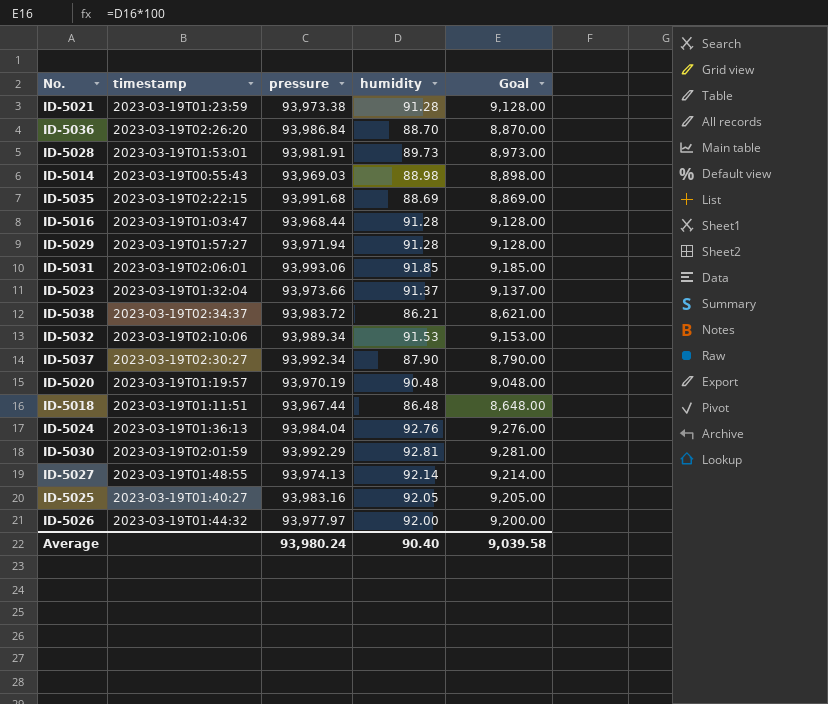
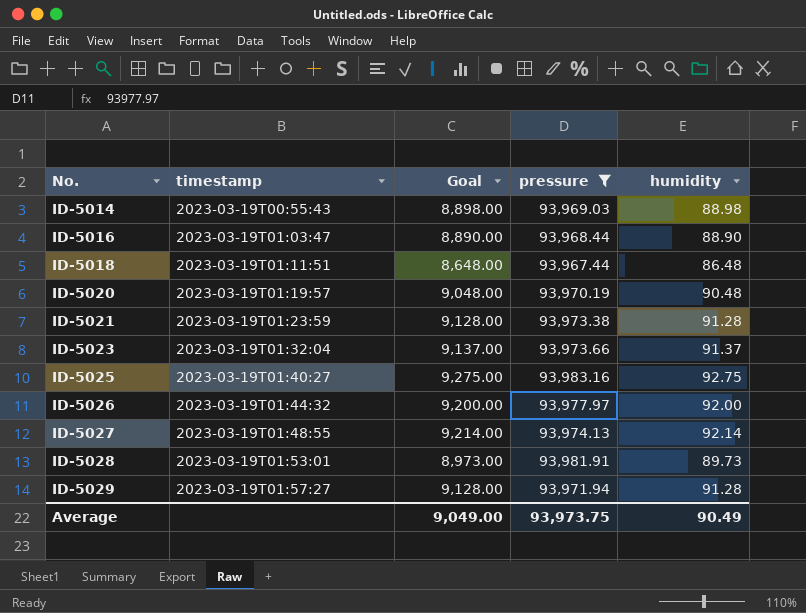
filter: none -> pressure <= 93,983.16
row order: none -> No. ascending
column Goal | position: 5 -> 3
ID-5016 | Goal: 9,128.00 -> 8,890.00
ID-5016 | humidity: 91.28 -> 88.90
ID-5025 | Goal: 9,205.00 -> 9,275.00
ID-5025 | humidity: 92.05 -> 92.75
Average | Goal: 9,039.58 -> 9,049.00
Average | pressure: 93,980.24 -> 93,973.75
Average | humidity: 90.40 -> 90.49

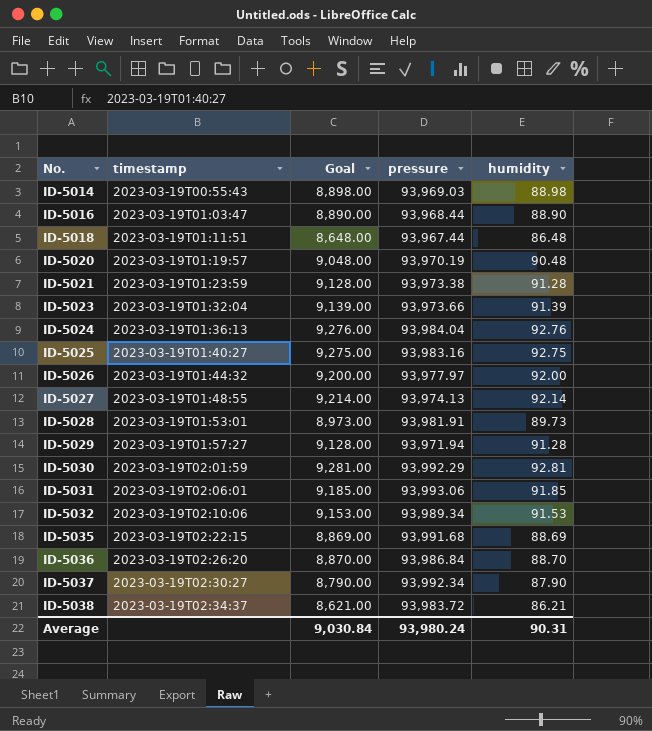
filter: pressure <= 93,983.16 -> none
ID-5023 | Goal: 9,137.00 -> 9,139.00
ID-5023 | humidity: 91.37 -> 91.39
Average | Goal: 9,049.00 -> 9,030.84
Average | pressure: 93,973.75 -> 93,980.24
Average | humidity: 90.49 -> 90.31

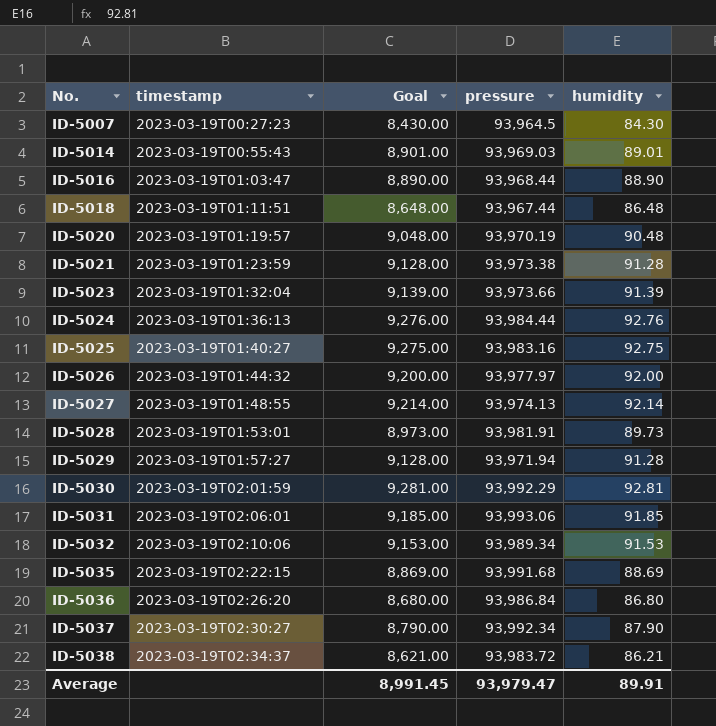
row ID-5007: none -> 2023-03-19T00:27:23 | 8,430.00 | 93,964.5 | 84.30
ID-5014 | Goal: 8,898.00 -> 8,901.00
ID-5014 | humidity: 88.98 -> 89.01
ID-5024 | pressure: 93,984.04 -> 93,984.44
ID-5036 | Goal: 8,870.00 -> 8,680.00
ID-5036 | humidity: 88.70 -> 86.80
Average | Goal: 9,030.84 -> 8,991.45
Average | pressure: 93,980.24 -> 93,979.47
Average | humidity: 90.31 -> 89.91

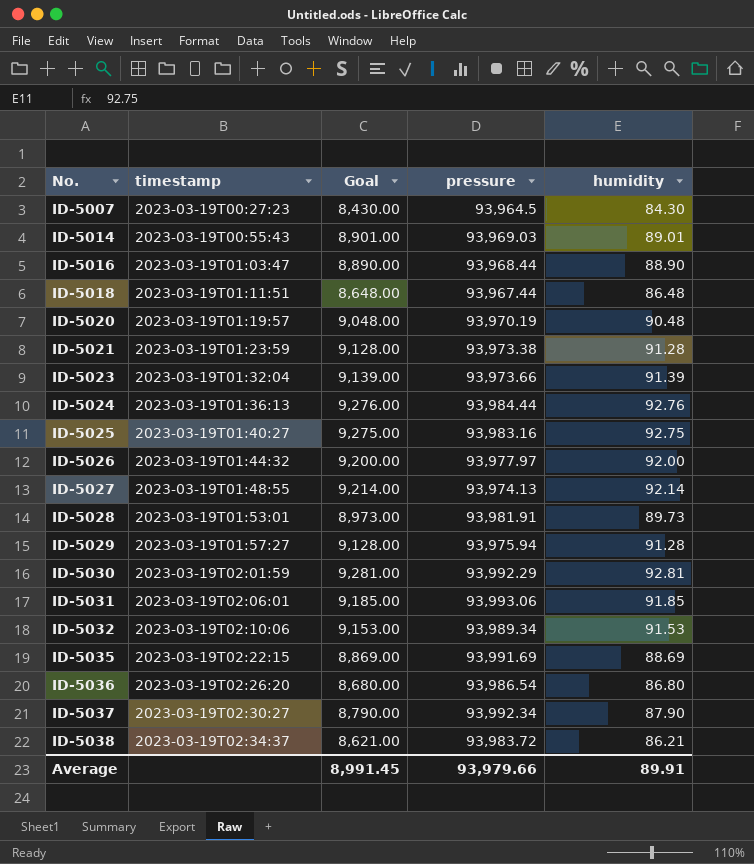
ID-5029 | pressure: 93,971.94 -> 93,975.94
ID-5035 | pressure: 93,991.68 -> 93,991.69
ID-5036 | pressure: 93,986.84 -> 93,986.54
Average | pressure: 93,979.47 -> 93,979.66

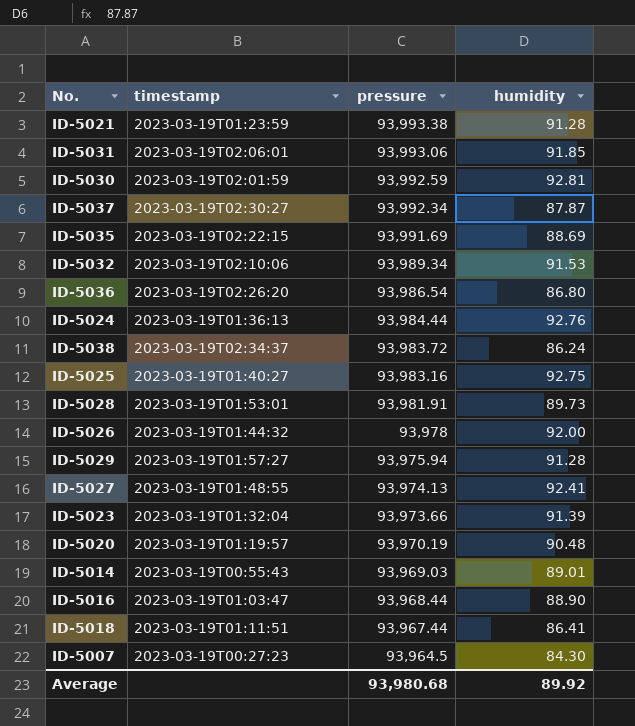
row order: No. ascending -> pressure descending
column Goal | formula: [humidity] * 100 -> none
ID-5021 | pressure: 93,973.38 -> 93,993.38
ID-5030 | pressure: 93,992.29 -> 93,992.59
ID-5037 | humidity: 87.90 -> 87.87
ID-5038 | humidity: 86.21 -> 86.24
ID-5026 | pressure: 93,977.97 -> 93,978
ID-5027 | humidity: 92.14 -> 92.41
ID-5018 | humidity: 86.48 -> 86.41
Average | pressure: 93,979.66 -> 93,980.68
Average | humidity: 89.91 -> 89.92

